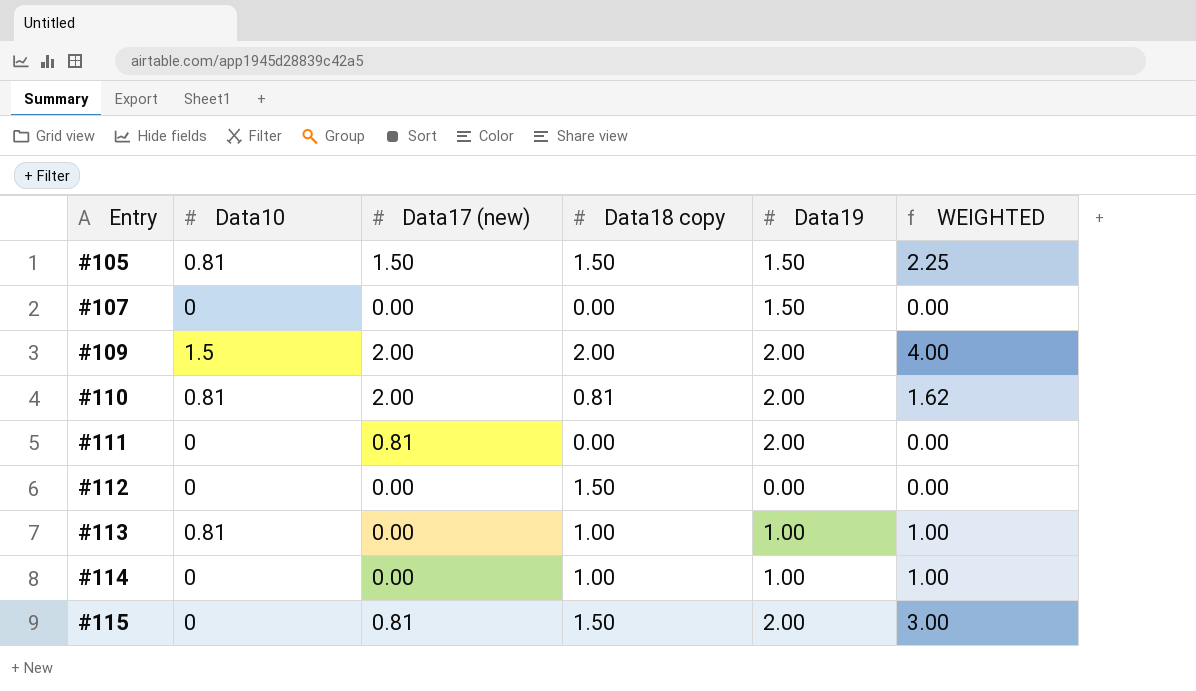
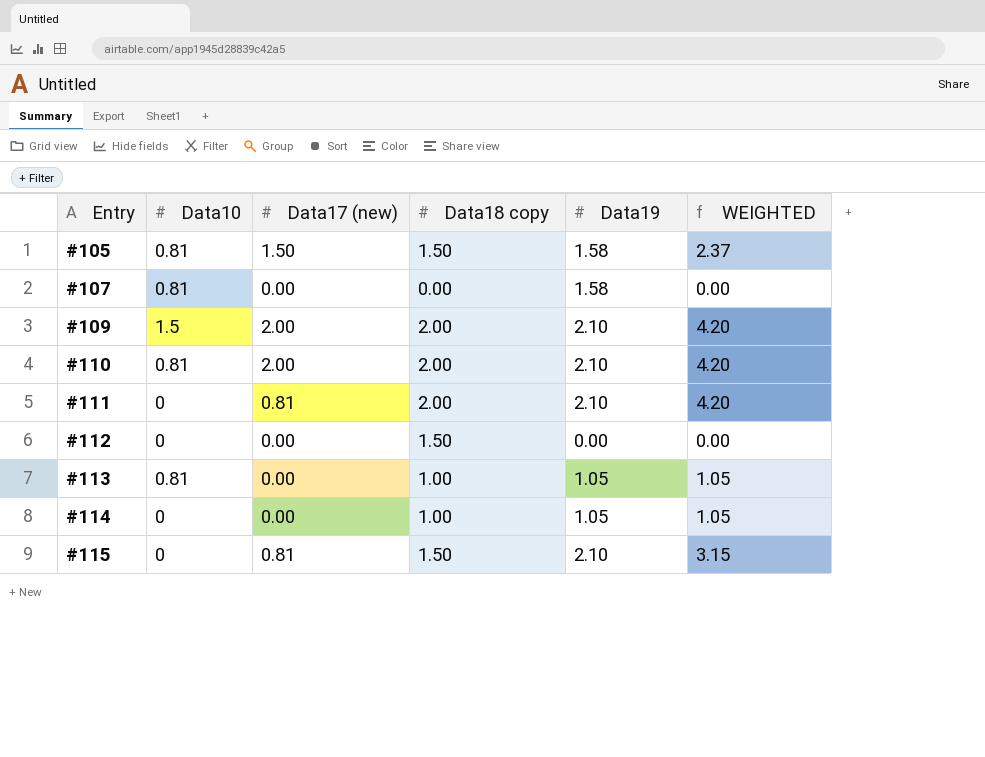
#105 | Data19: 1.50 -> 1.58
#105 | WEIGHTED: 2.25 -> 2.37
#107 | Data10: 0 -> 0.81
#107 | Data19: 1.50 -> 1.58
#109 | Data19: 2.00 -> 2.10
#109 | WEIGHTED: 4.00 -> 4.20
#110 | Data18 copy: 0.81 -> 2.00
#110 | Data19: 2.00 -> 2.10
#110 | WEIGHTED: 1.62 -> 4.20
#111 | Data18 copy: 0.00 -> 2.00
#111 | Data19: 2.00 -> 2.10
#111 | WEIGHTED: 0.00 -> 4.20
#113 | Data19: 1.00 -> 1.05
#113 | WEIGHTED: 1.00 -> 1.05
#114 | Data19: 1.00 -> 1.05
#114 | WEIGHTED: 1.00 -> 1.05
#115 | Data19: 2.00 -> 2.10
#115 | WEIGHTED: 3.00 -> 3.15

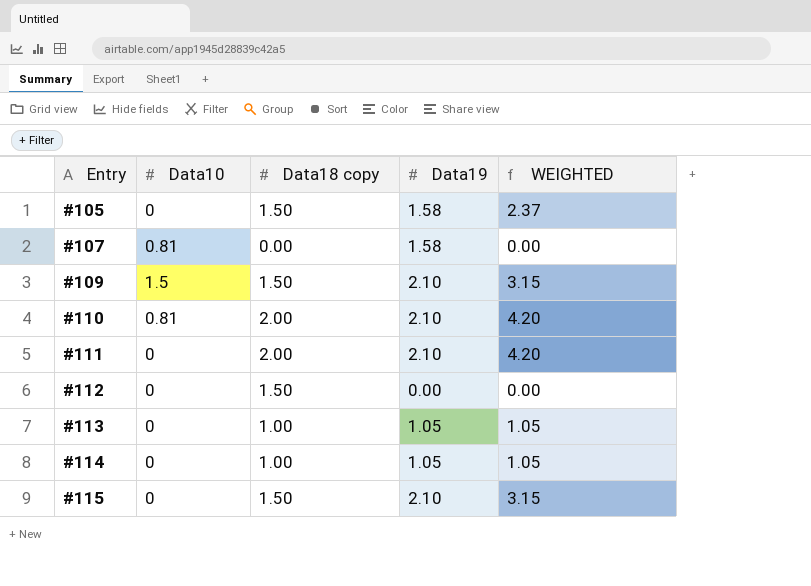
column Data17 (new) | position: 3 -> none
#105 | Data10: 0.81 -> 0
#109 | Data18 copy: 2.00 -> 1.50
#109 | WEIGHTED: 4.20 -> 3.15
#113 | Data10: 0.81 -> 0

